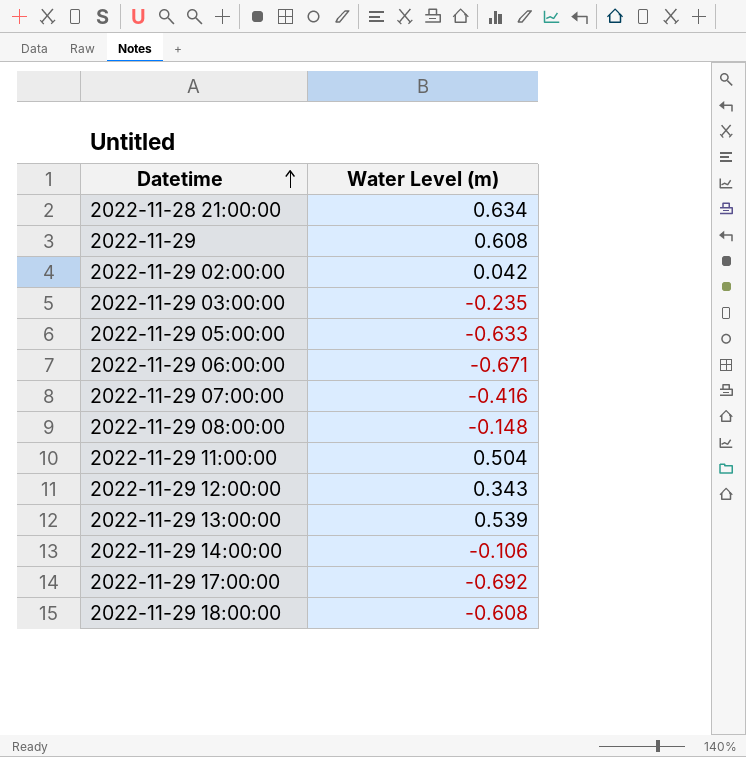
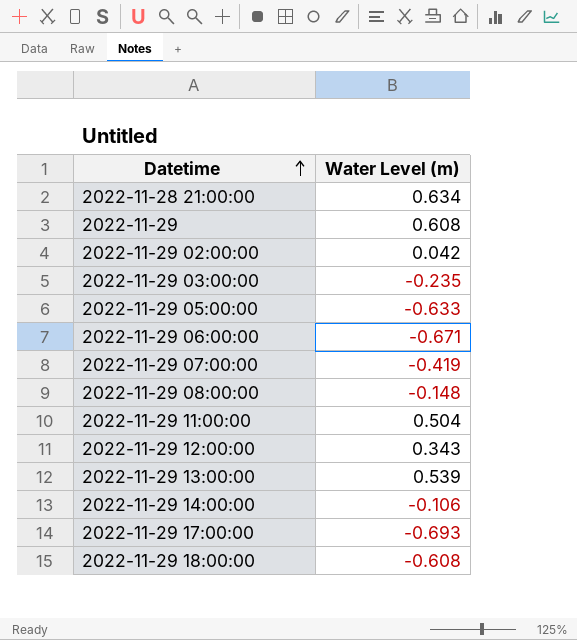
2022-11-29 07:00:00 | Water Level (m): -0.416 -> -0.419
2022-11-29 17:00:00 | Water Level (m): -0.692 -> -0.693

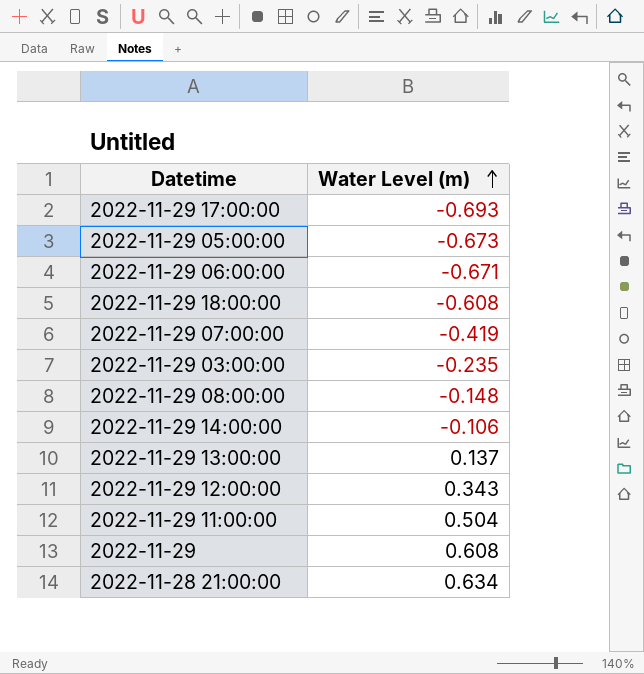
row order: Datetime ascending -> Water Level (m) ascending
row 2022-11-29 02:00:00: 0.042 -> none
2022-11-29 05:00:00 | Water Level (m): -0.633 -> -0.673
2022-11-29 13:00:00 | Water Level (m): 0.539 -> 0.137

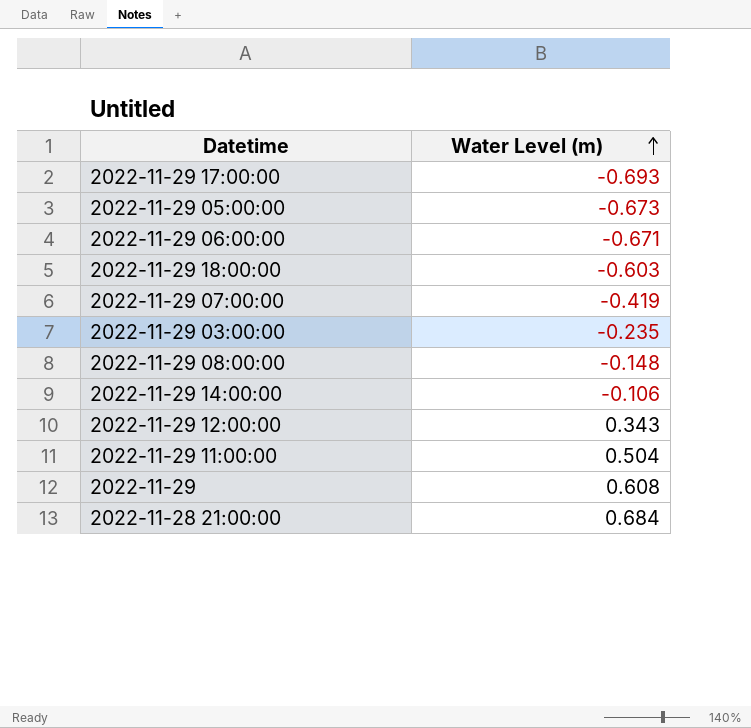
row 2022-11-29 13:00:00: 0.137 -> none
2022-11-29 18:00:00 | Water Level (m): -0.608 -> -0.603
2022-11-28 21:00:00 | Water Level (m): 0.634 -> 0.684

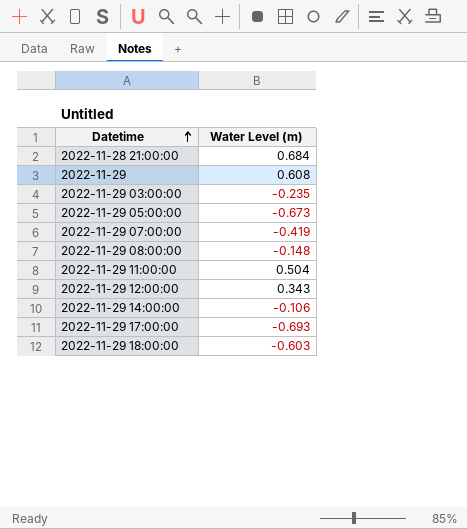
row order: Water Level (m) ascending -> Datetime ascending
row 2022-11-29 06:00:00: -0.671 -> none

